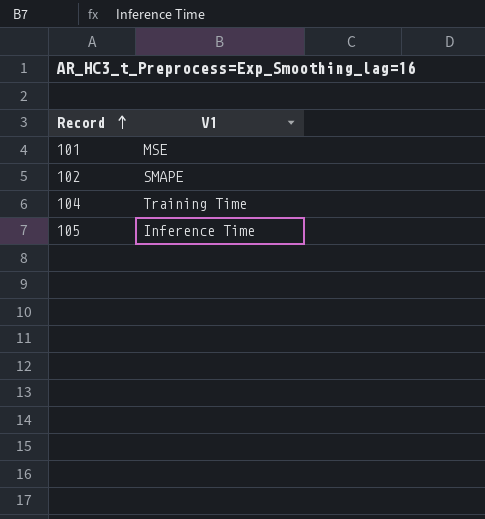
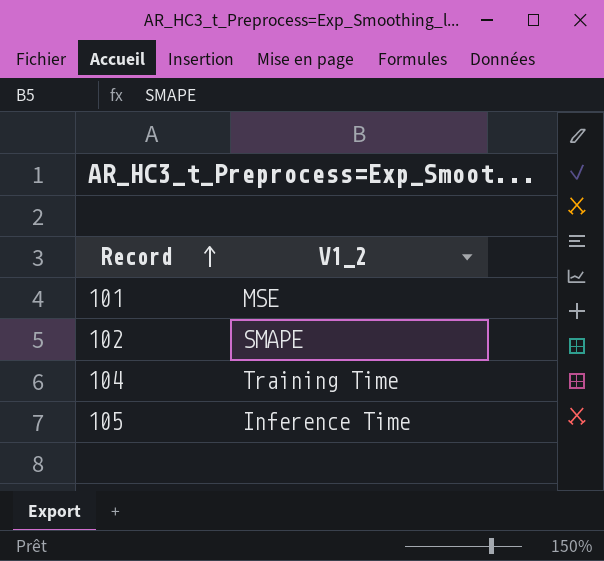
column name: V1 -> V1_2

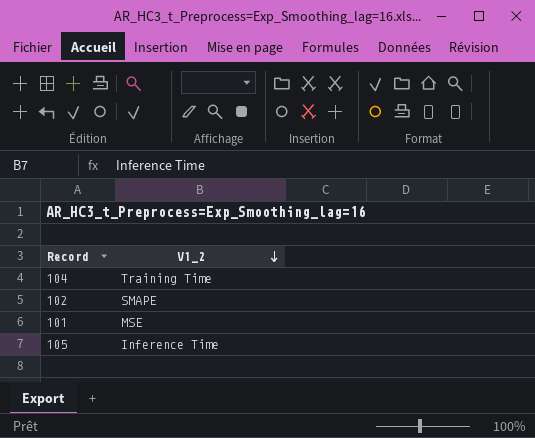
row order: Record ascending -> V1_2 descending

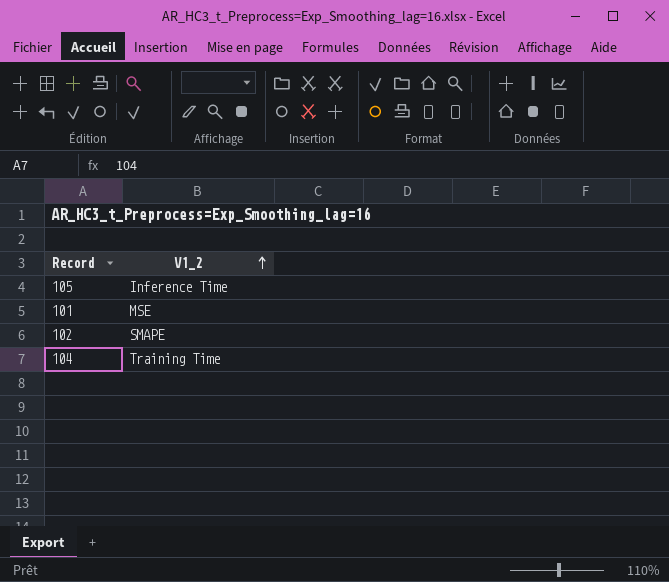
row order: V1_2 descending -> V1_2 ascending

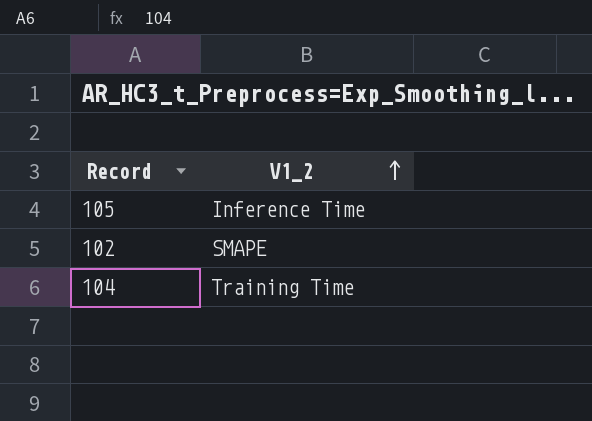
row 101: MSE -> none

